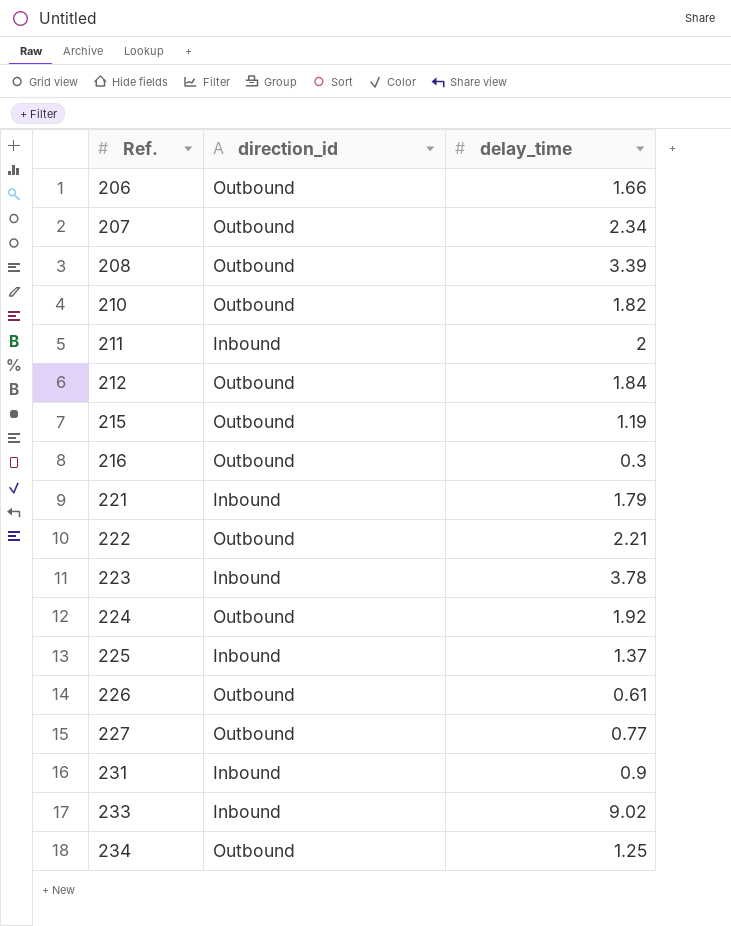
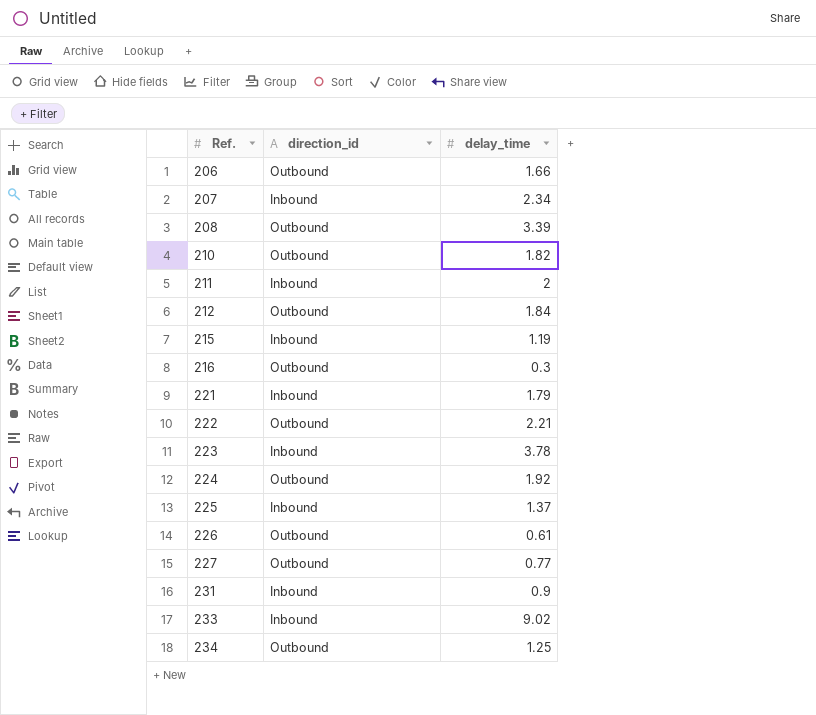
207 | direction_id: Outbound -> Inbound
215 | direction_id: Outbound -> Inbound

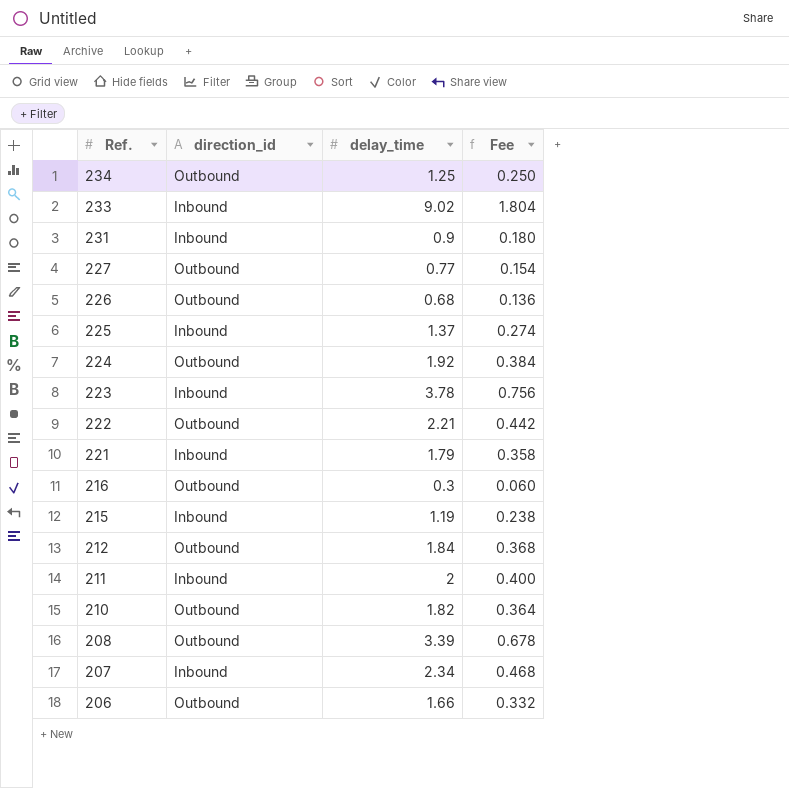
row order: Ref. ascending -> Ref. descending
column Fee | formula: none -> [delay_time] * 0.2
226 | delay_time: 0.61 -> 0.68

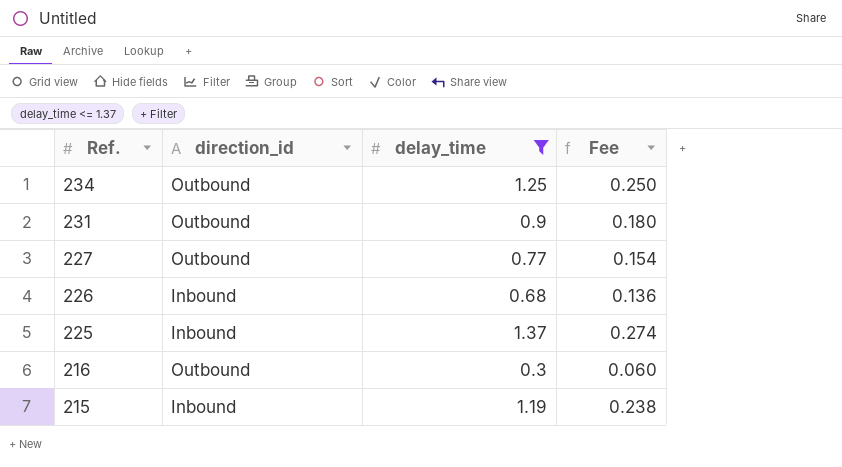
filter: none -> delay_time <= 1.37
231 | direction_id: Inbound -> Outbound
226 | direction_id: Outbound -> Inbound

